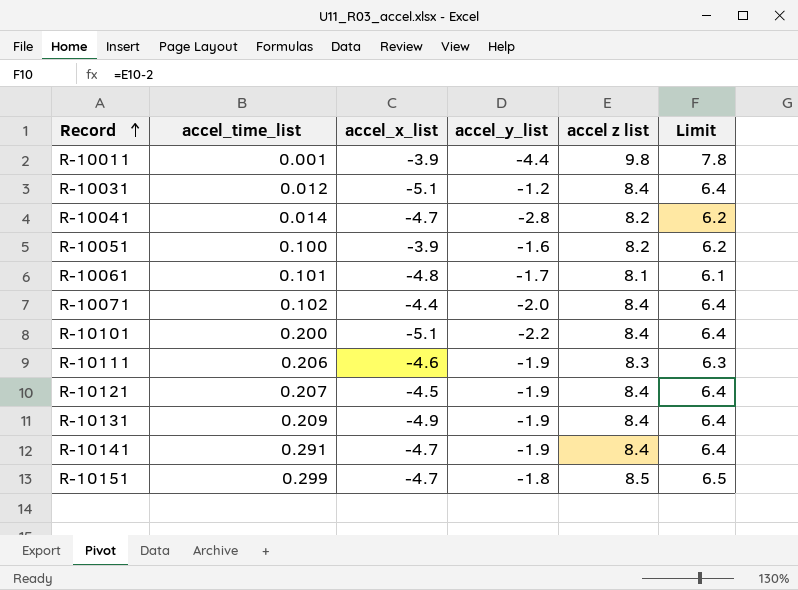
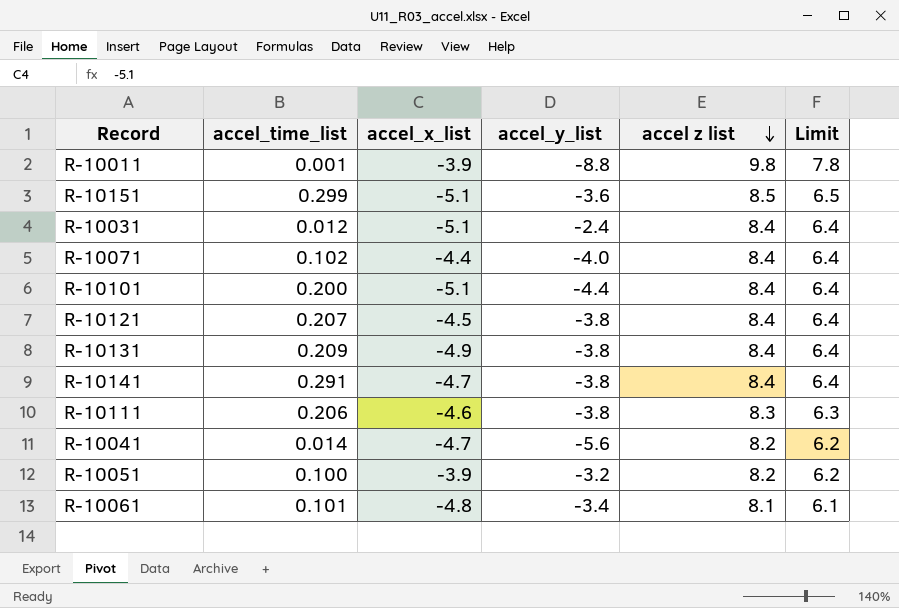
row order: Record ascending -> accel z list descending
R-10011 | accel_y_list: -4.4 -> -8.8
R-10151 | accel_x_list: -4.7 -> -5.1
R-10151 | accel_y_list: -1.8 -> -3.6
R-10031 | accel_y_list: -1.2 -> -2.4
R-10071 | accel_y_list: -2.0 -> -4.0
R-10101 | accel_y_list: -2.2 -> -4.4
R-10121 | accel_y_list: -1.9 -> -3.8
R-10131 | accel_y_list: -1.9 -> -3.8
R-10141 | accel_y_list: -1.9 -> -3.8
R-10111 | accel_y_list: -1.9 -> -3.8
R-10041 | accel_y_list: -2.8 -> -5.6
R-10051 | accel_y_list: -1.6 -> -3.2
R-10061 | accel_y_list: -1.7 -> -3.4

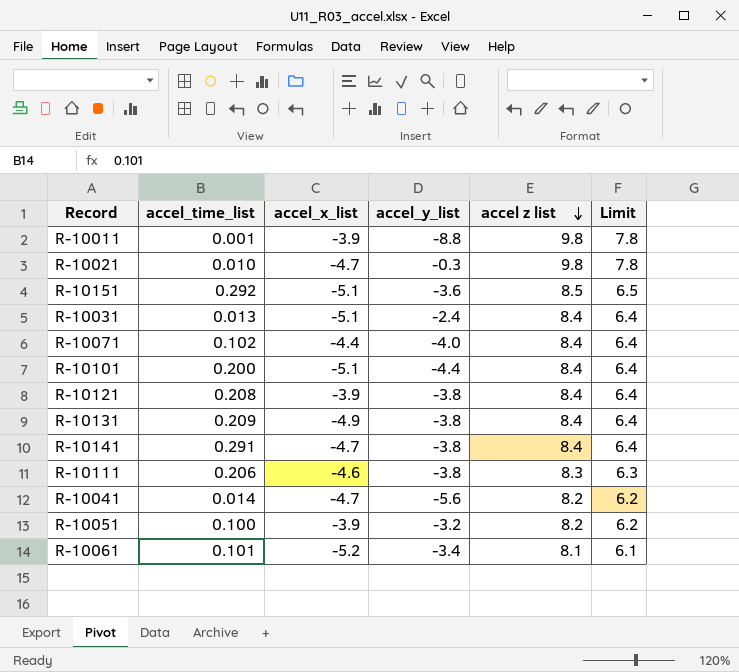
row R-10021: none -> 0.010 | -4.7 | -0.3 | 9.8 | 7.8
R-10151 | accel_time_list: 0.299 -> 0.292
R-10031 | accel_time_list: 0.012 -> 0.013
R-10121 | accel_time_list: 0.207 -> 0.208
R-10121 | accel_x_list: -4.5 -> -3.9
R-10061 | accel_x_list: -4.8 -> -5.2

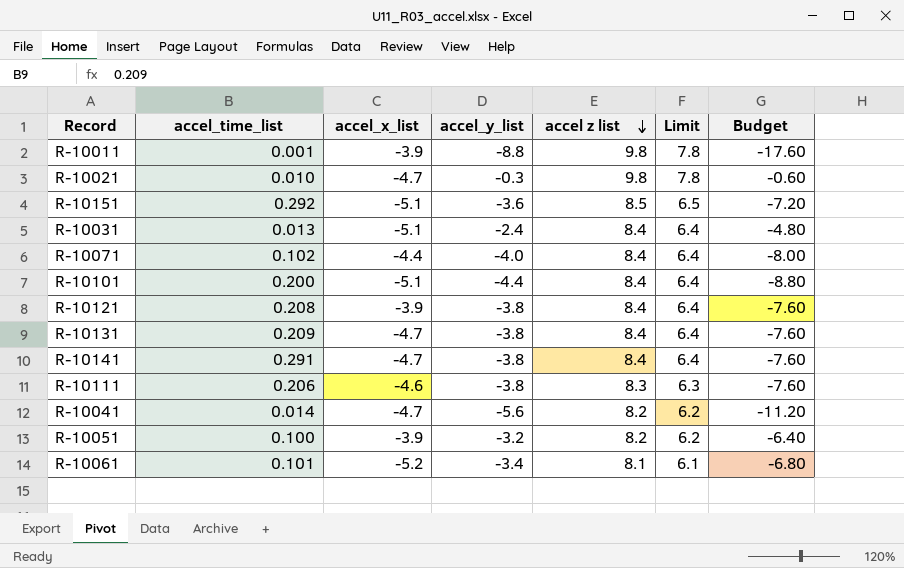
column Budget | formula: none -> [accel_y_list] * 2
R-10131 | accel_x_list: -4.9 -> -4.7

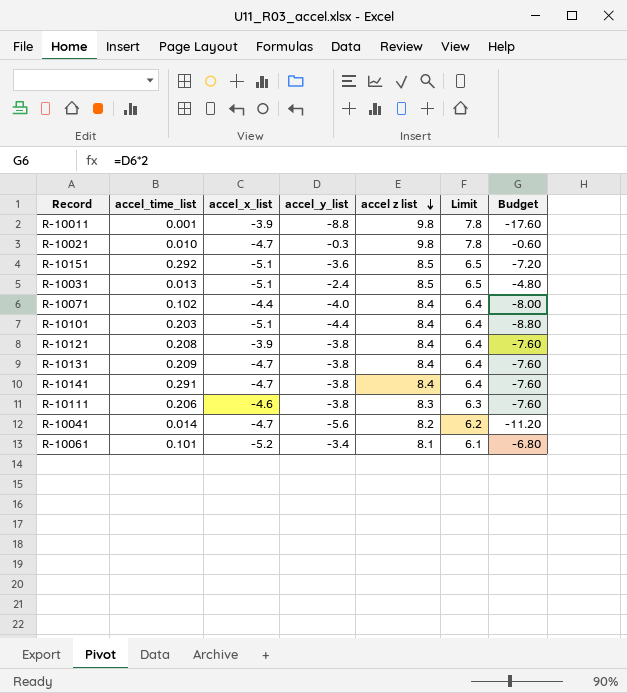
row R-10051: 0.100 | -3.9 | -3.2 | 8.2 | 6.2 | -6.40 -> none
R-10031 | accel z list: 8.4 -> 8.5
R-10031 | Limit: 6.4 -> 6.5
R-10101 | accel_time_list: 0.200 -> 0.203

